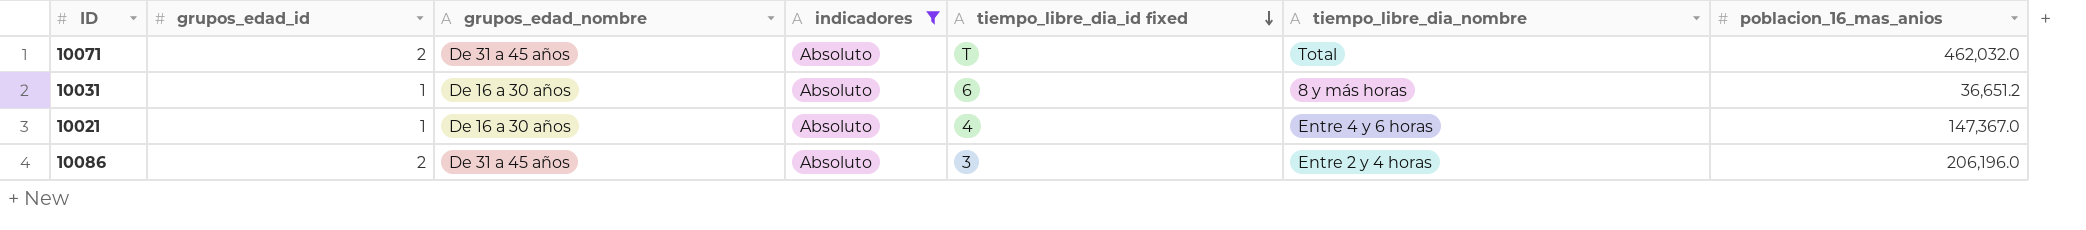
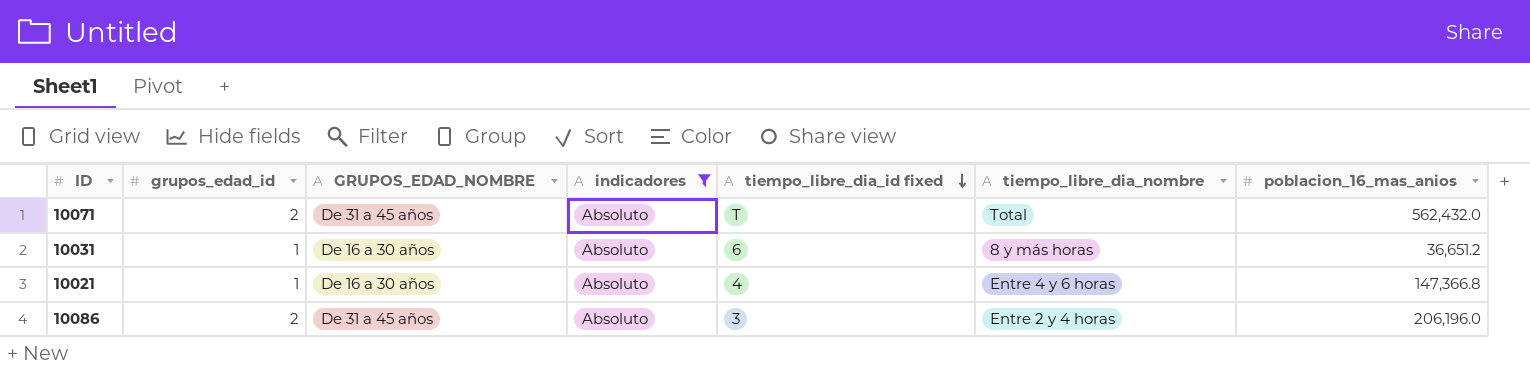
column name: grupos_edad_nombre -> GRUPOS_EDAD_NOMBRE
10071 | poblacion_16_mas_anios: 462,032.0 -> 562,432.0
10021 | poblacion_16_mas_anios: 147,367.0 -> 147,366.8

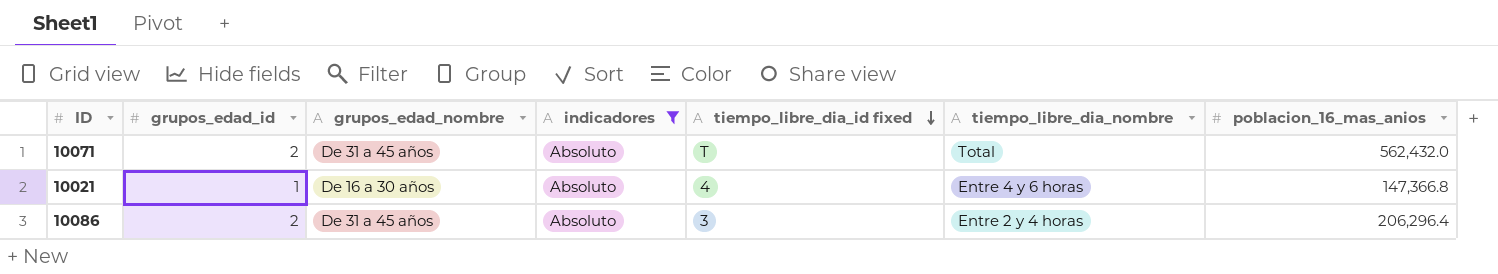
column name: GRUPOS_EDAD_NOMBRE -> grupos_edad_nombre
row 10031: 1 | De 16 a 30 años | Absoluto | 6 | 8 y más horas | 36,651.2 -> none
10086 | poblacion_16_mas_anios: 206,196.0 -> 206,296.4

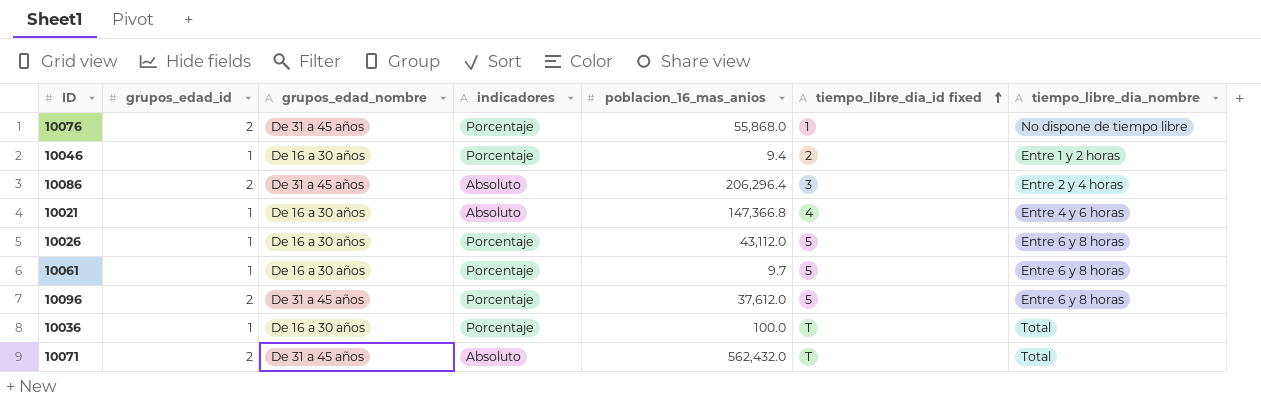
filter: indicadores = Absoluto -> none
row order: tiempo_libre_dia_id fixed descending -> tiempo_libre_dia_id fixed ascending
column poblacion_16_mas_anios | position: 7 -> 5

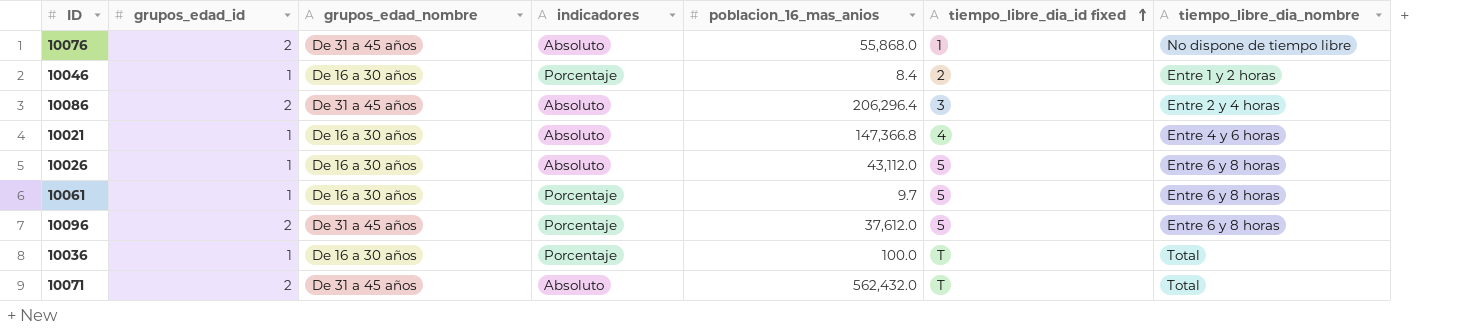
10076 | indicadores: Porcentaje -> Absoluto
10046 | poblacion_16_mas_anios: 9.4 -> 8.4
10026 | indicadores: Porcentaje -> Absoluto

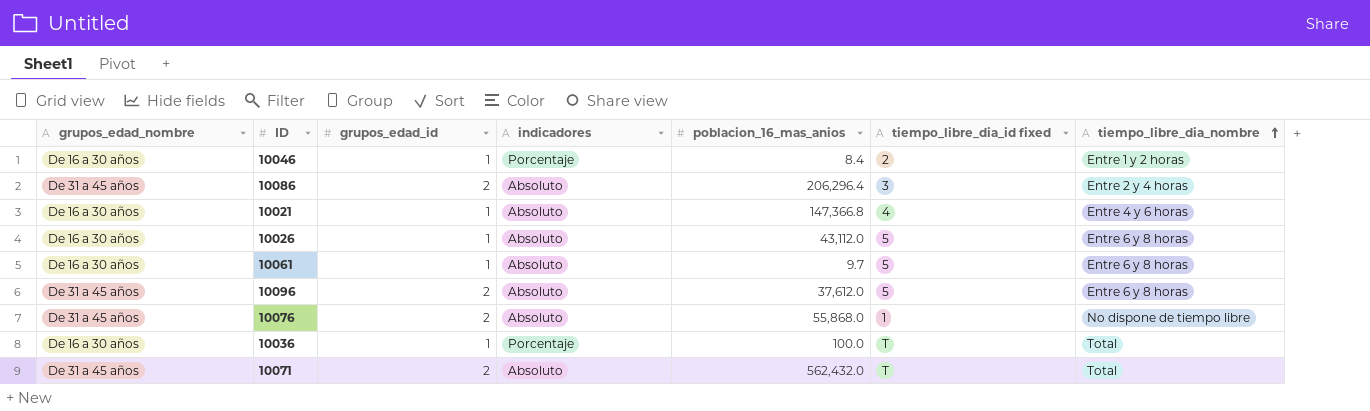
row order: tiempo_libre_dia_id fixed ascending -> tiempo_libre_dia_nombre ascending
column grupos_edad_nombre | position: 3 -> 1
10061 | indicadores: Porcentaje -> Absoluto
10096 | indicadores: Porcentaje -> Absoluto

